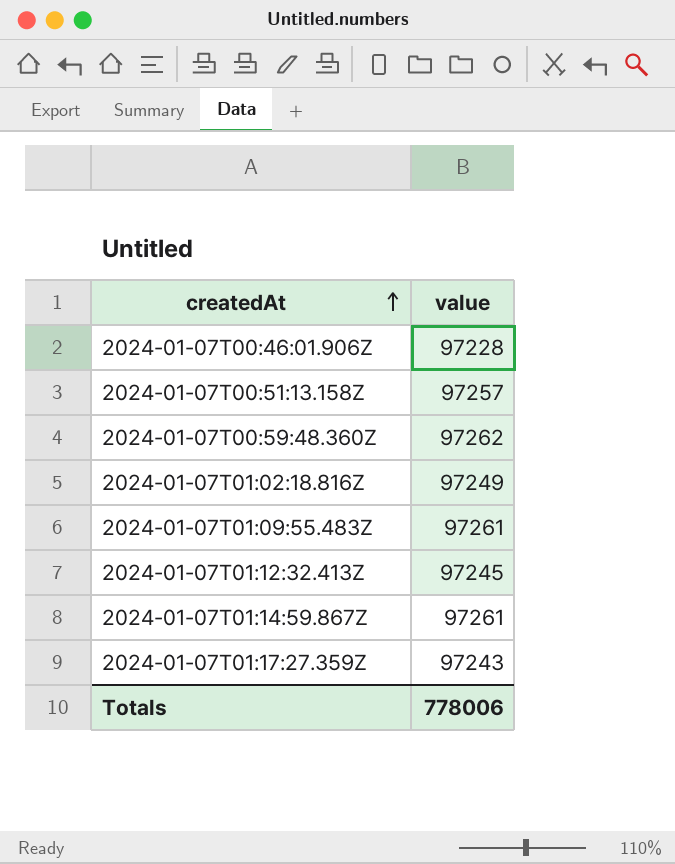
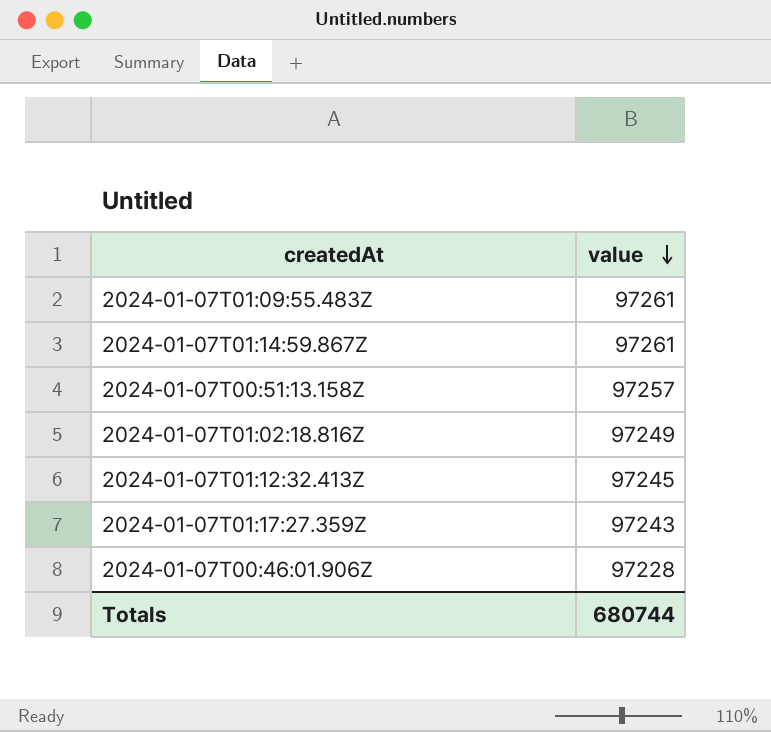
row order: createdAt ascending -> value descending
row 2024-01-07T00:59:48.360Z: 97262 -> none
Totals | value: 778006 -> 680744

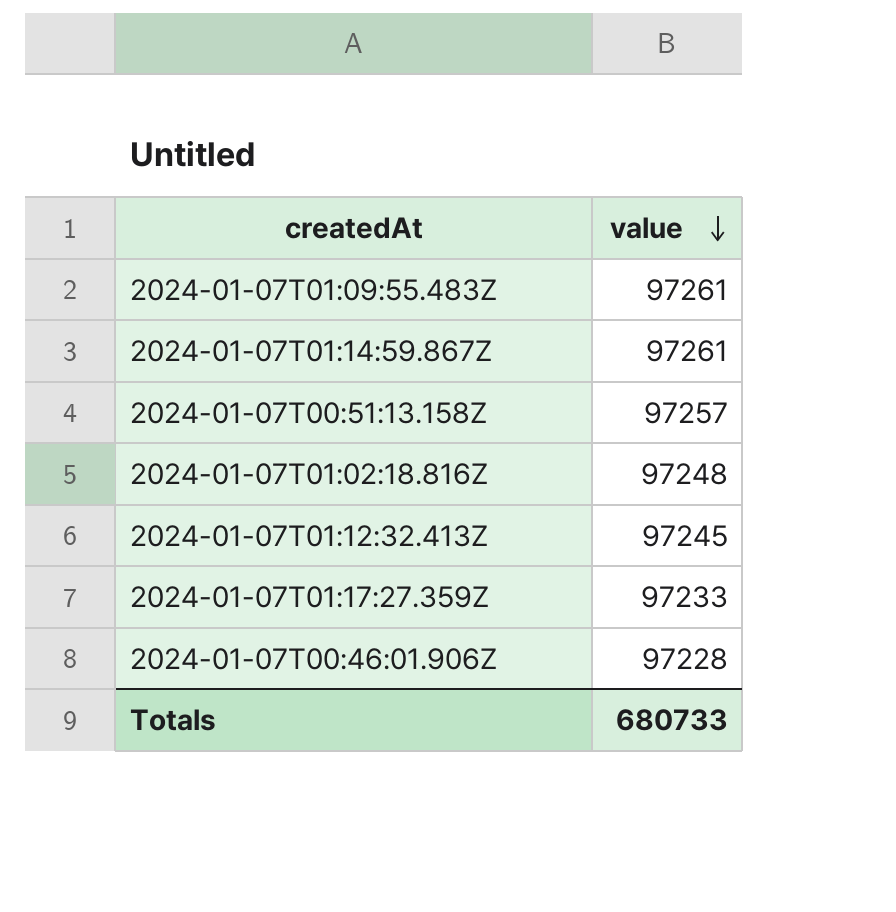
2024-01-07T01:02:18.816Z | value: 97249 -> 97248
2024-01-07T01:17:27.359Z | value: 97243 -> 97233
Totals | value: 680744 -> 680733

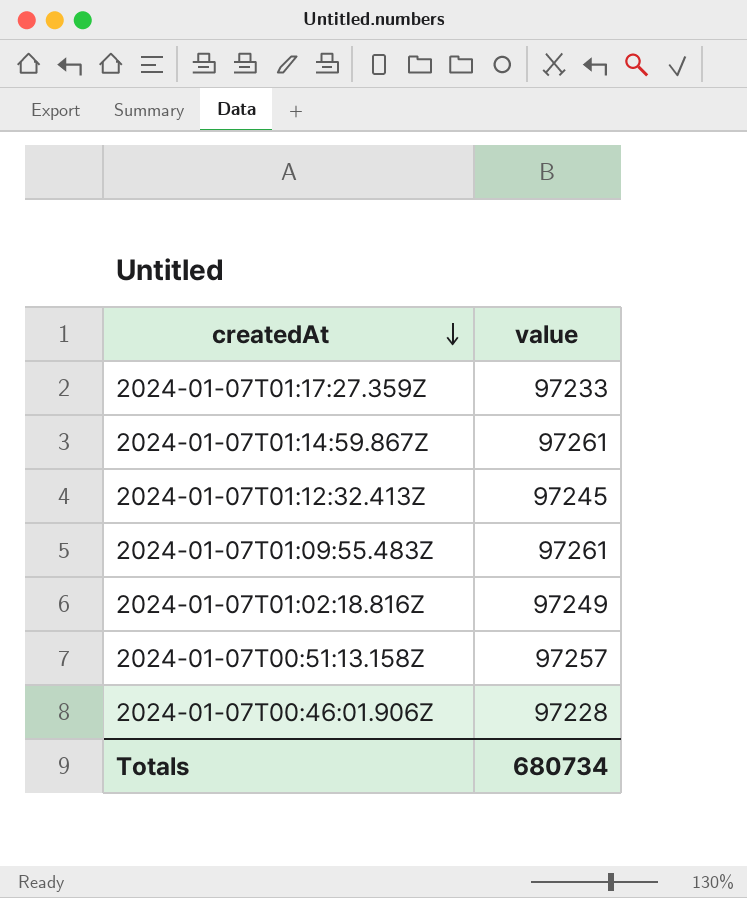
row order: value descending -> createdAt descending
2024-01-07T01:02:18.816Z | value: 97248 -> 97249
Totals | value: 680733 -> 680734

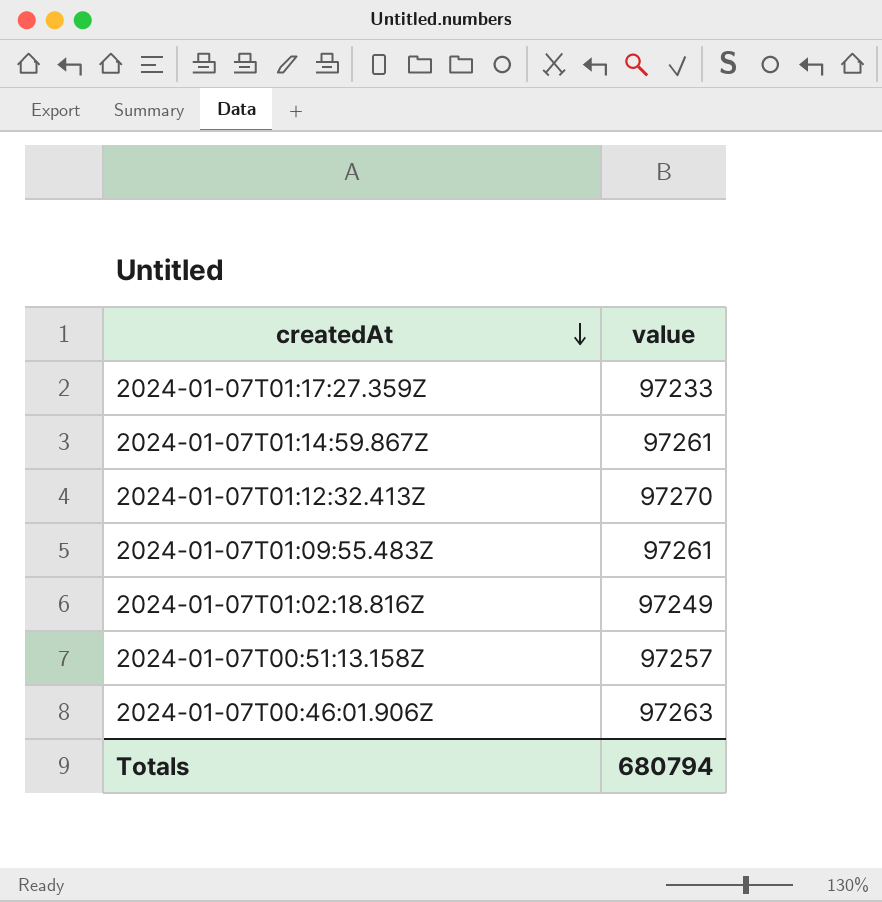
2024-01-07T01:12:32.413Z | value: 97245 -> 97270
2024-01-07T00:46:01.906Z | value: 97228 -> 97263
Totals | value: 680734 -> 680794

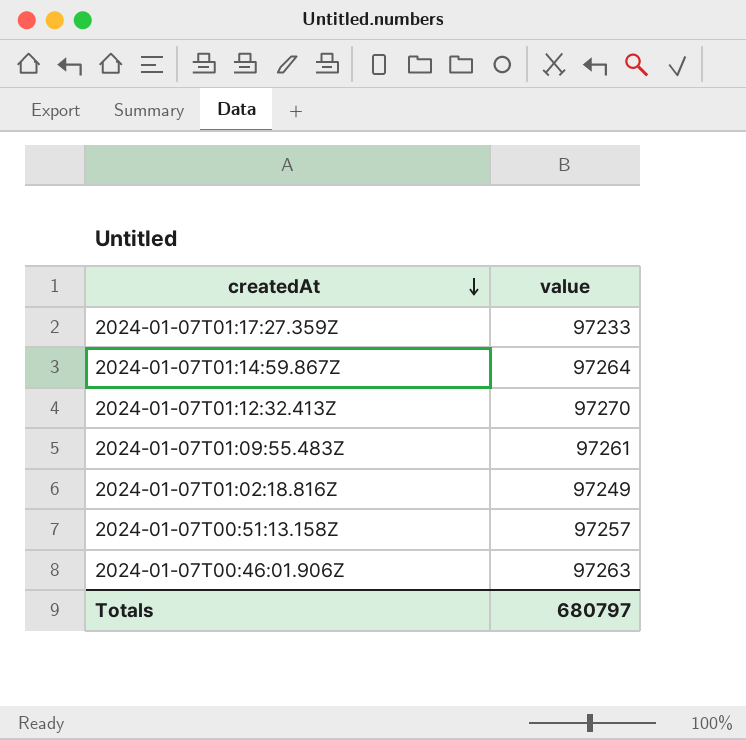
2024-01-07T01:14:59.867Z | value: 97261 -> 97264
Totals | value: 680794 -> 680797

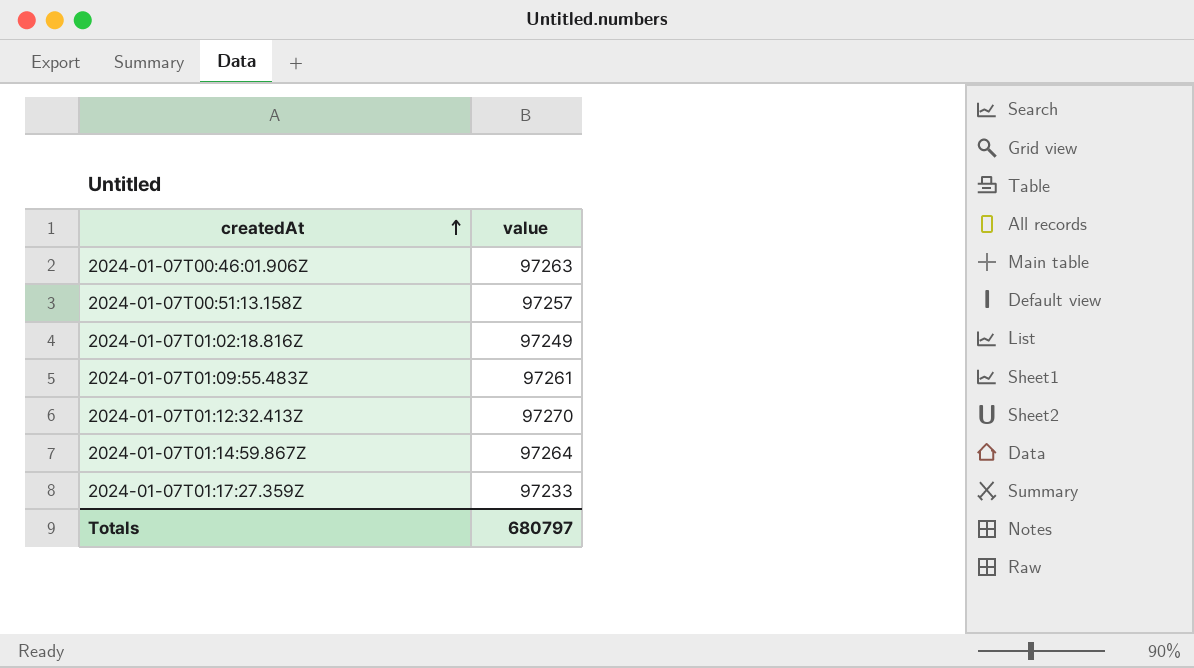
row order: createdAt descending -> createdAt ascending

